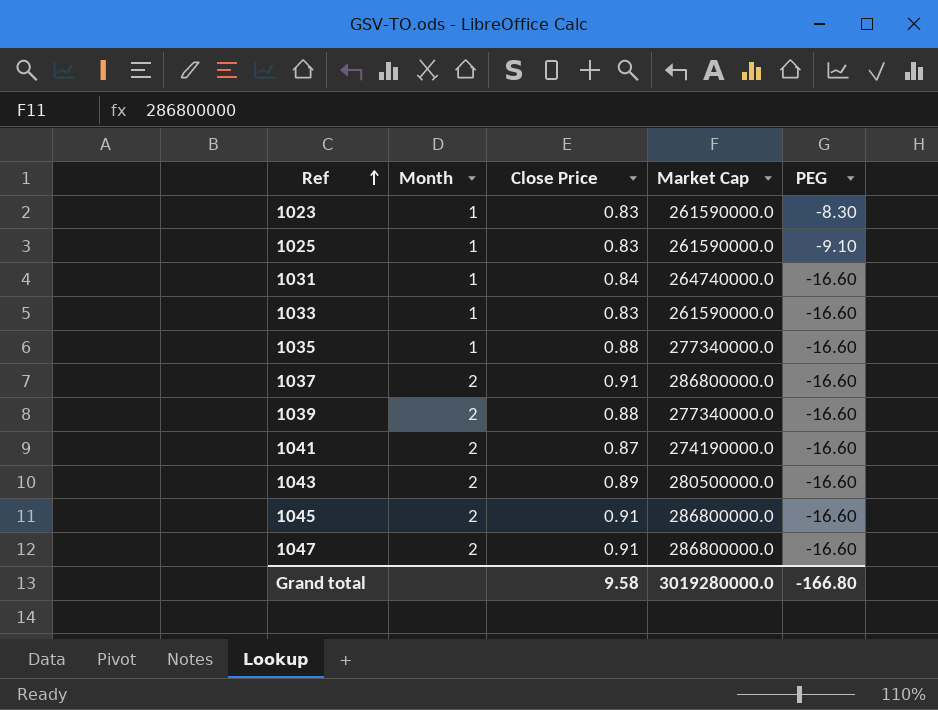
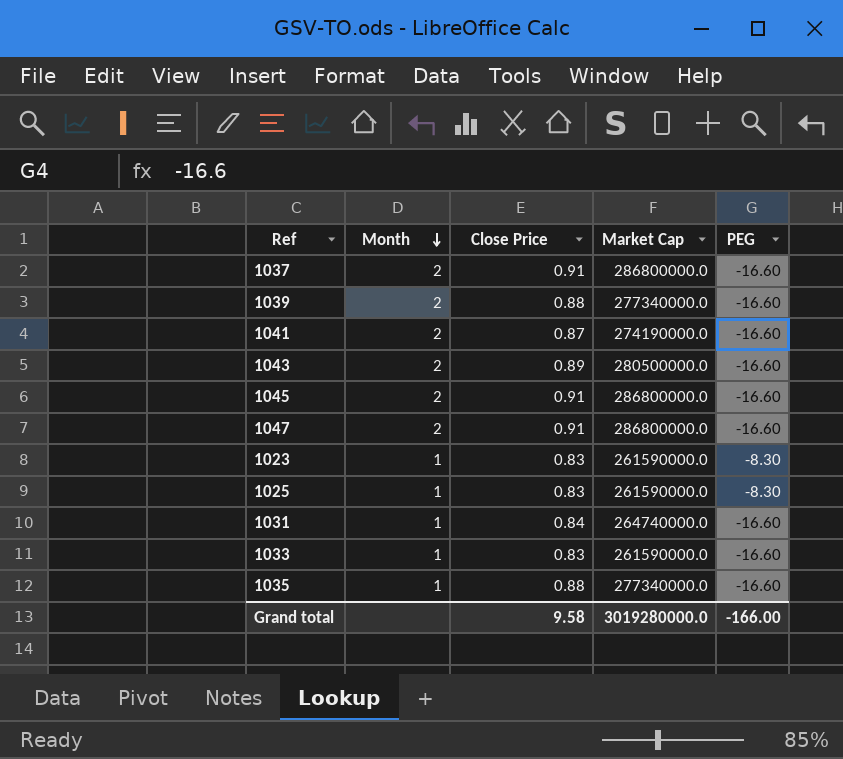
row order: Ref ascending -> Month descending
1025 | PEG: -9.10 -> -8.30
Grand total | PEG: -166.80 -> -166.00

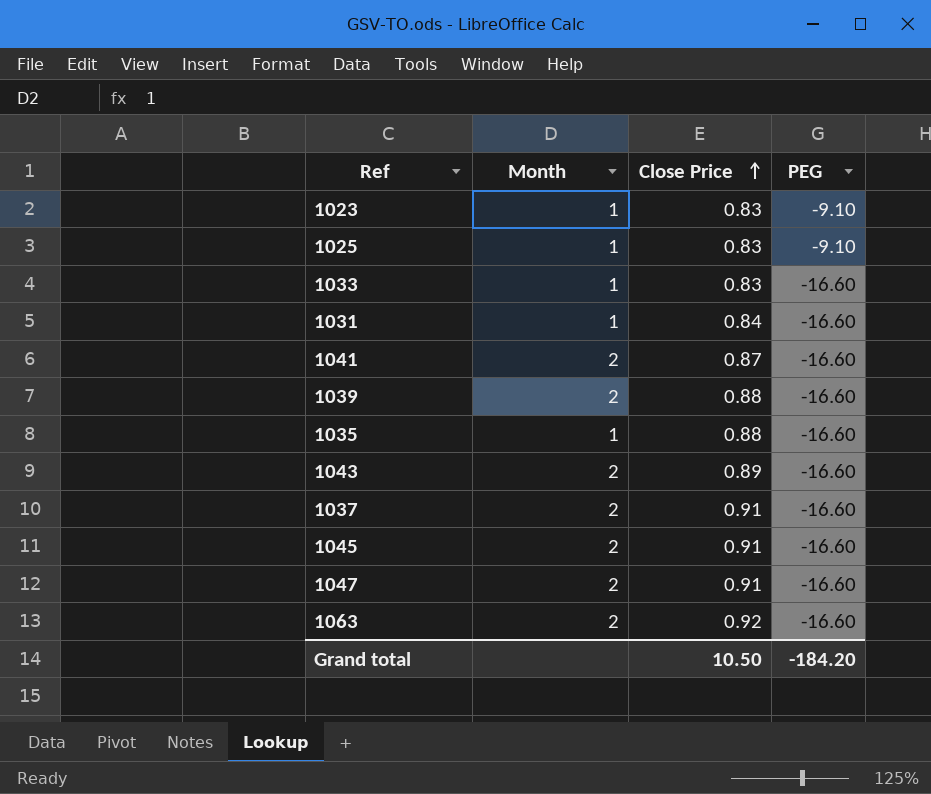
row order: Month descending -> Close Price ascending
column Market Cap | position: 4 -> none
1023 | PEG: -8.30 -> -9.10
1025 | PEG: -8.30 -> -9.10
row 1063: none -> 2 | 0.92 | -16.60
Grand total | Close Price: 9.58 -> 10.50
Grand total | PEG: -166.00 -> -184.20

